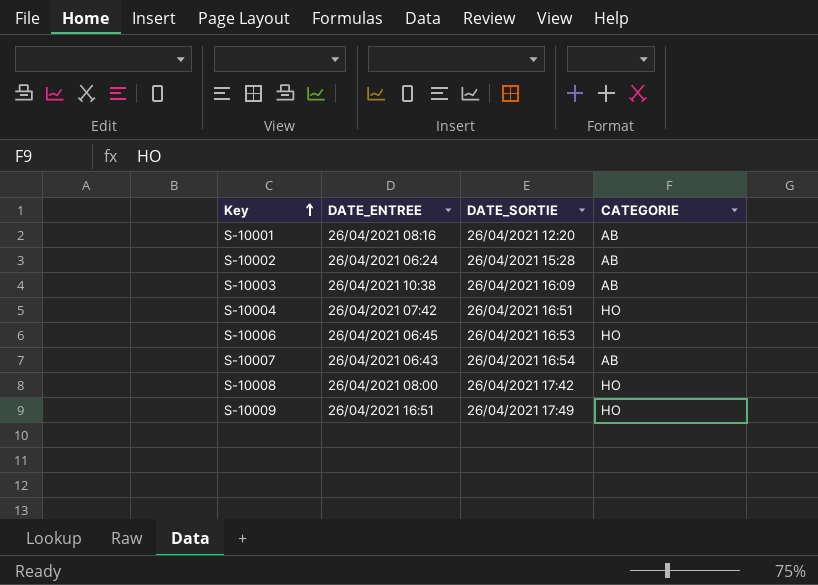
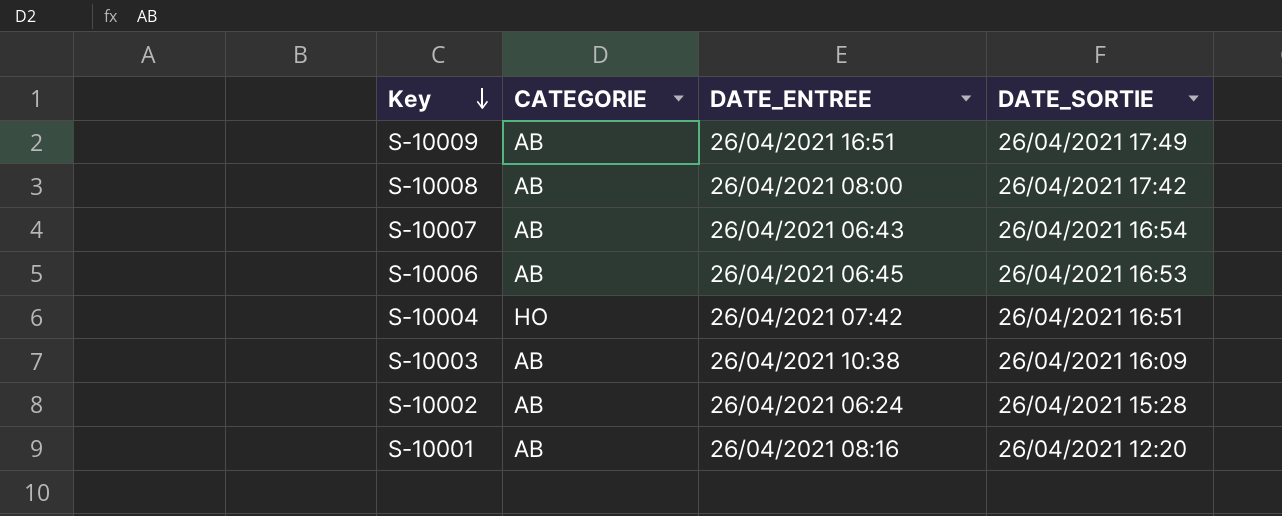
row order: Key ascending -> Key descending
column CATEGORIE | position: 4 -> 2
S-10009 | CATEGORIE: HO -> AB
S-10008 | CATEGORIE: HO -> AB
S-10006 | CATEGORIE: HO -> AB

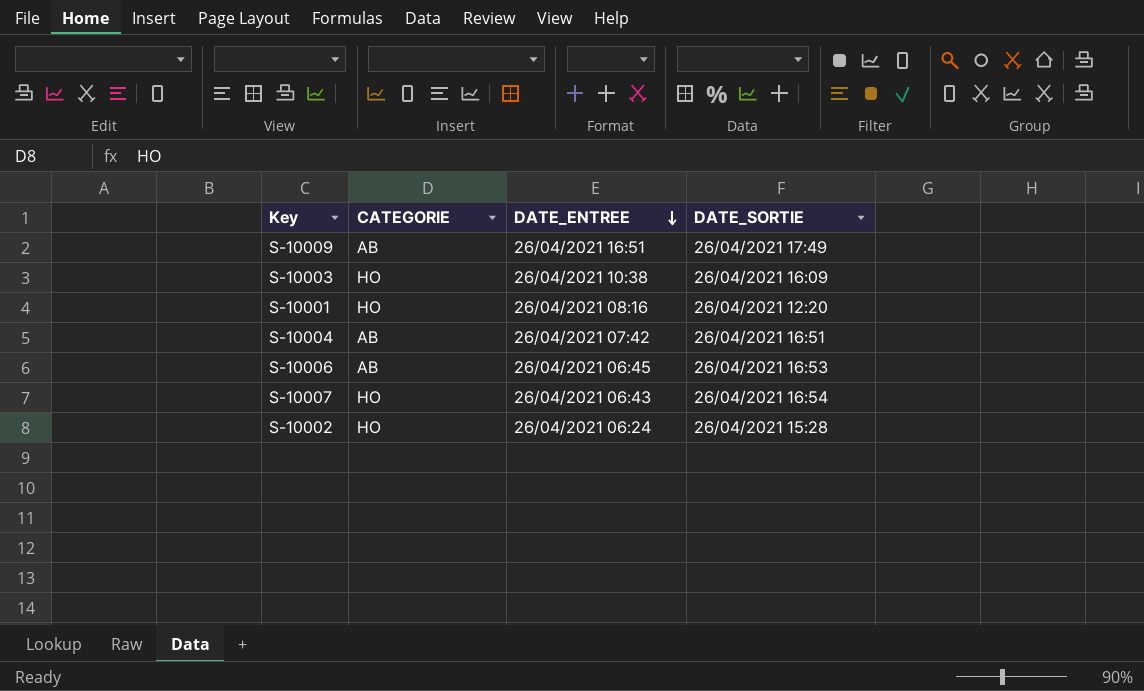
row order: Key descending -> DATE_ENTREE descending
row S-10008: AB | 26/04/2021 08:00 | 26/04/2021 17:42 -> none
S-10003 | CATEGORIE: AB -> HO
S-10001 | CATEGORIE: AB -> HO
S-10004 | CATEGORIE: HO -> AB
S-10007 | CATEGORIE: AB -> HO
S-10002 | CATEGORIE: AB -> HO

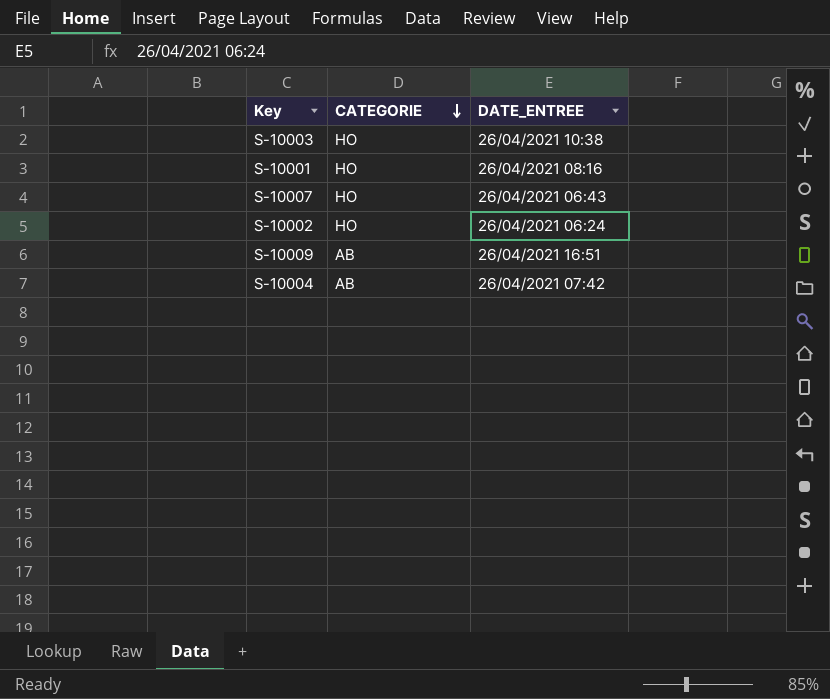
row order: DATE_ENTREE descending -> CATEGORIE descending
column DATE_SORTIE | position: 4 -> none
row S-10006: AB | 26/04/2021 06:45 | 26/04/2021 16:53 -> none

